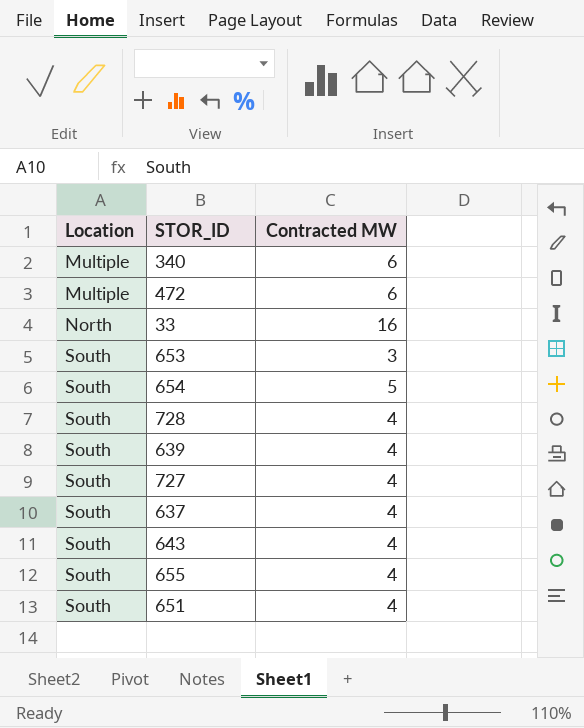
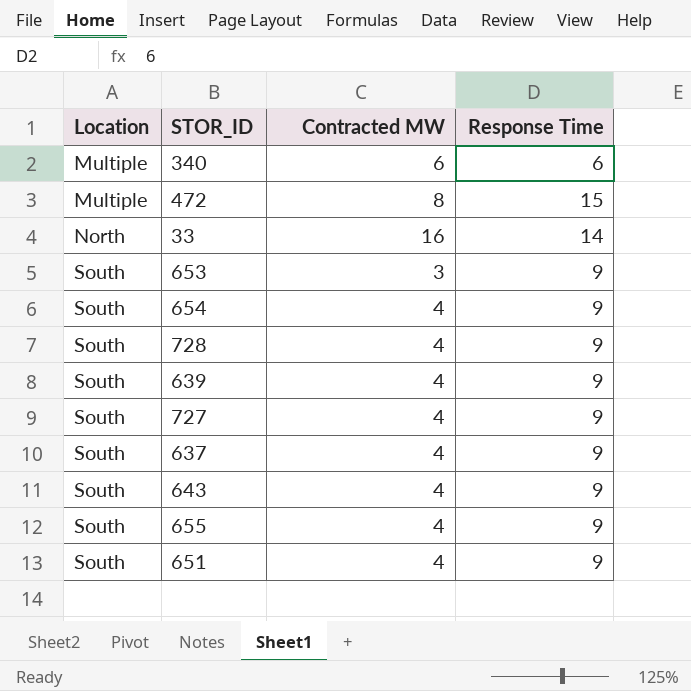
column Response Time | position: none -> 4
472 | Contracted MW: 6 -> 8
654 | Contracted MW: 5 -> 4

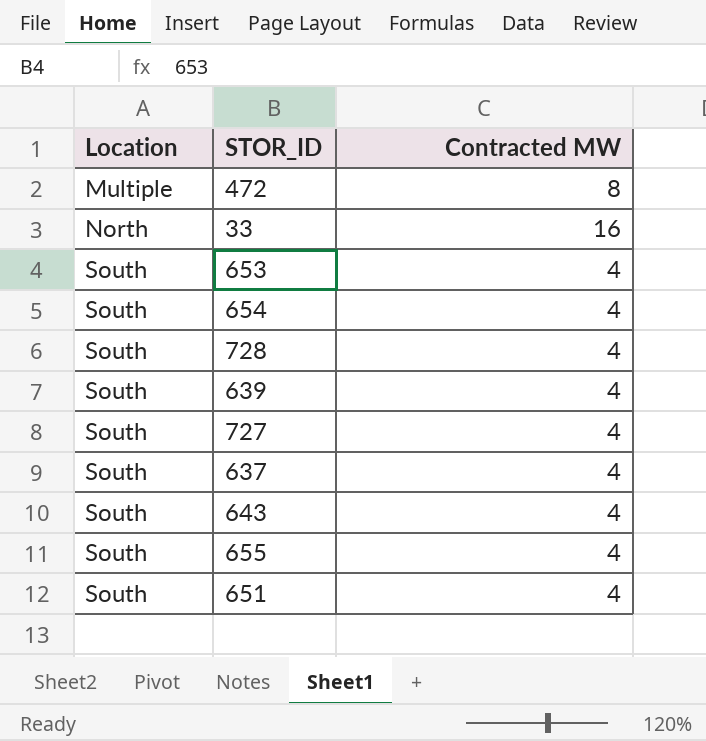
column Response Time | position: 4 -> none
row 340: Multiple | 6 | 6 -> none
653 | Contracted MW: 3 -> 4

